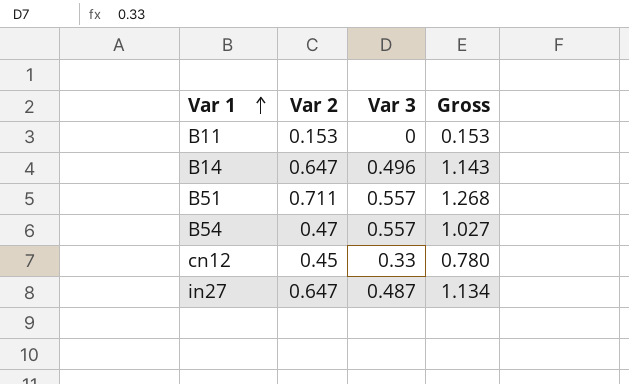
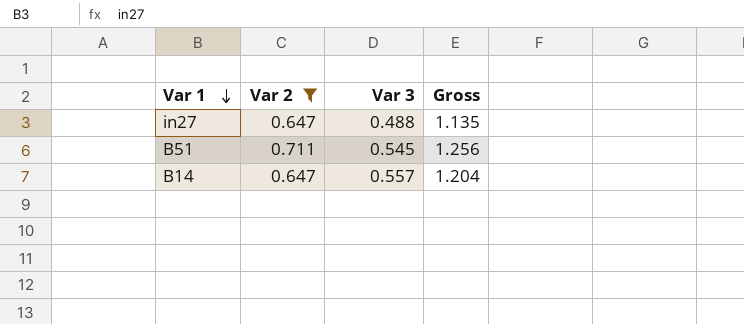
filter: none -> Var 2 >= 0.647
row order: Var 1 ascending -> Var 1 descending
in27 | Var 3: 0.487 -> 0.488
in27 | Gross: 1.134 -> 1.135
B51 | Var 3: 0.557 -> 0.545
B51 | Gross: 1.268 -> 1.256
B14 | Var 3: 0.496 -> 0.557
B14 | Gross: 1.143 -> 1.204

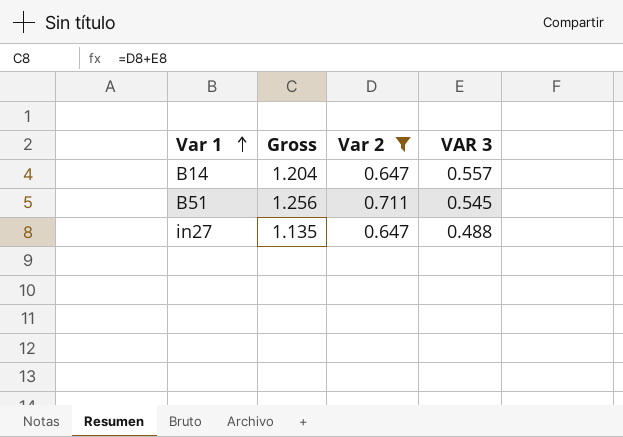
row order: Var 1 descending -> Var 1 ascending
column Gross | position: 4 -> 2
column name: Var 3 -> VAR 3

